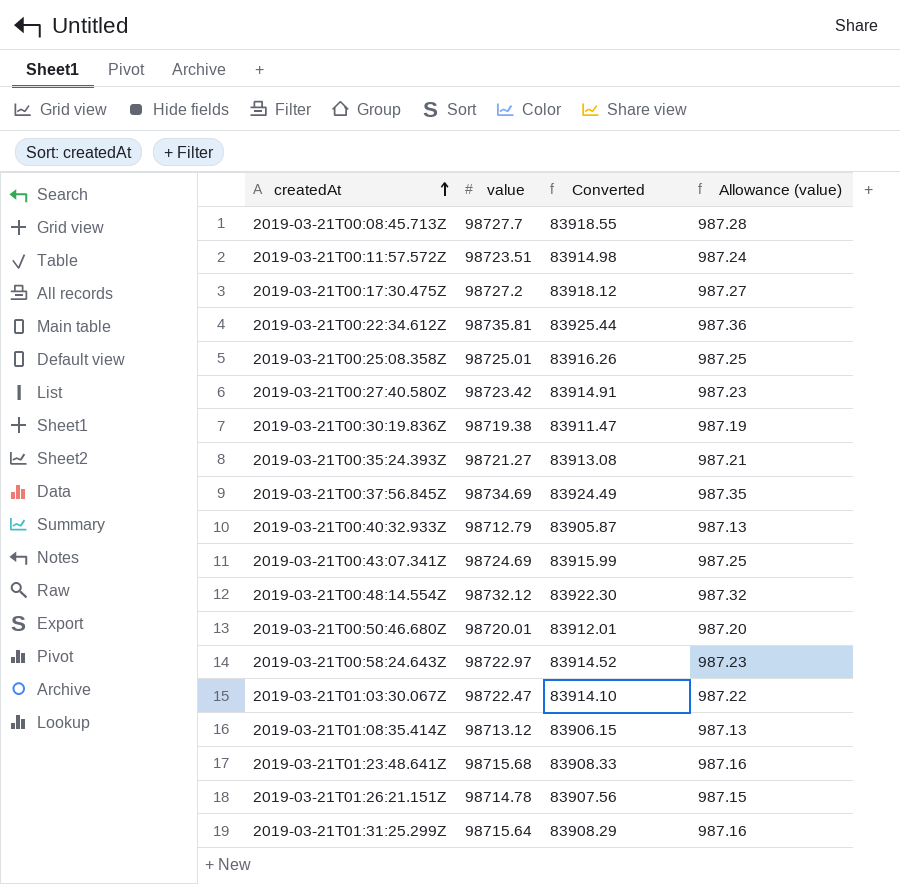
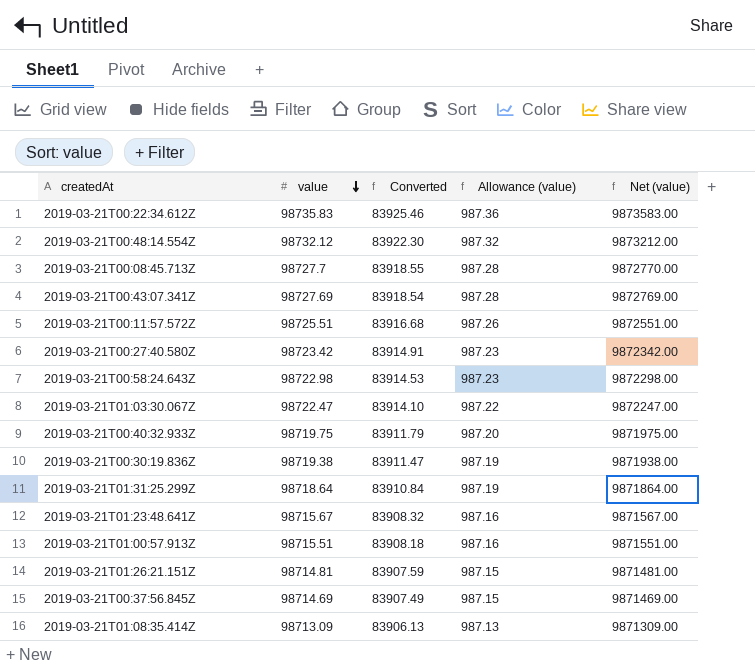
row order: createdAt ascending -> value descending
column Net (value) | formula: none -> [value] * 100
row 2019-03-21T00:17:30.475Z: 98727.2 | 83918.12 | 987.27 -> none
row 2019-03-21T00:25:08.358Z: 98725.01 | 83916.26 | 987.25 -> none
row 2019-03-21T00:35:24.393Z: 98721.27 | 83913.08 | 987.21 -> none
row 2019-03-21T00:50:46.680Z: 98720.01 | 83912.01 | 987.20 -> none
2019-03-21T00:22:34.612Z | value: 98735.81 -> 98735.83
2019-03-21T00:22:34.612Z | Converted: 83925.44 -> 83925.46
2019-03-21T00:43:07.341Z | value: 98724.69 -> 98727.69
2019-03-21T00:43:07.341Z | Converted: 83915.99 -> 83918.54
2019-03-21T00:43:07.341Z | Allowance (value): 987.25 -> 987.28
2019-03-21T00:11:57.572Z | value: 98723.51 -> 98725.51
2019-03-21T00:11:57.572Z | Converted: 83914.98 -> 83916.68
2019-03-21T00:11:57.572Z | Allowance (value): 987.24 -> 987.26
2019-03-21T00:58:24.643Z | value: 98722.97 -> 98722.98
2019-03-21T00:58:24.643Z | Converted: 83914.52 -> 83914.53
2019-03-21T00:40:32.933Z | value: 98712.79 -> 98719.75
2019-03-21T00:40:32.933Z | Converted: 83905.87 -> 83911.79
2019-03-21T00:40:32.933Z | Allowance (value): 987.13 -> 987.20
2019-03-21T01:31:25.299Z | value: 98715.64 -> 98718.64
2019-03-21T01:31:25.299Z | Converted: 83908.29 -> 83910.84
2019-03-21T01:31:25.299Z | Allowance (value): 987.16 -> 987.19
2019-03-21T01:23:48.641Z | value: 98715.68 -> 98715.67
2019-03-21T01:23:48.641Z | Converted: 83908.33 -> 83908.32
row 2019-03-21T01:00:57.913Z: none -> 98715.51 | 83908.18 | 987.16 | 9871551.00
2019-03-21T01:26:21.151Z | value: 98714.78 -> 98714.81
2019-03-21T01:26:21.151Z | Converted: 83907.56 -> 83907.59
2019-03-21T00:37:56.845Z | value: 98734.69 -> 98714.69
2019-03-21T00:37:56.845Z | Converted: 83924.49 -> 83907.49
2019-03-21T00:37:56.845Z | Allowance (value): 987.35 -> 987.15
2019-03-21T01:08:35.414Z | value: 98713.12 -> 98713.09
2019-03-21T01:08:35.414Z | Converted: 83906.15 -> 83906.13

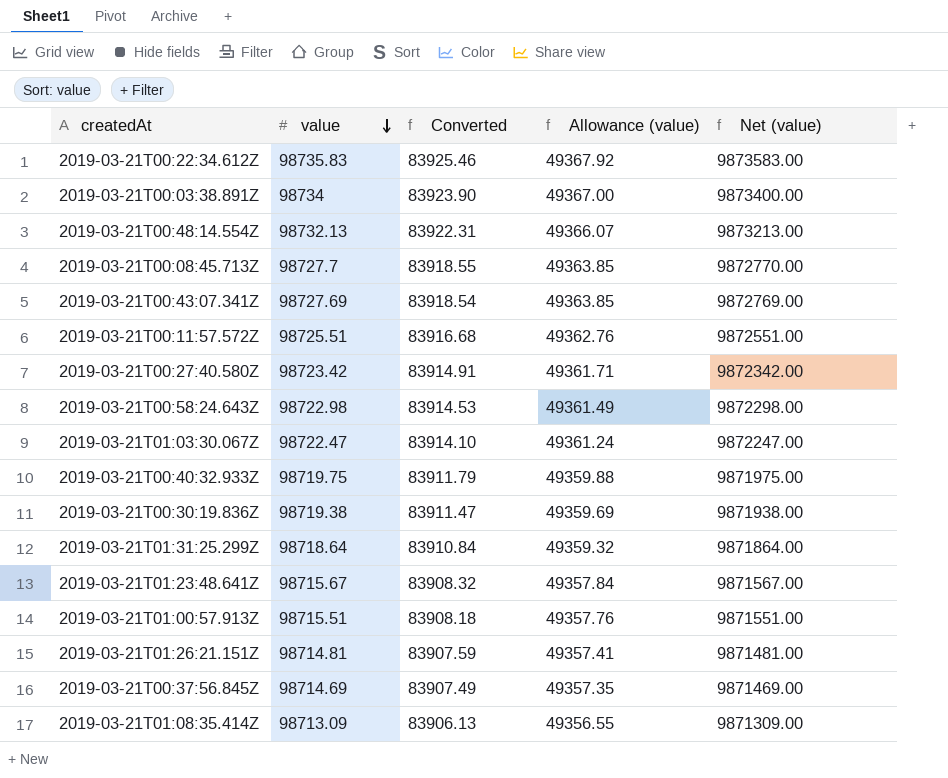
column Allowance (value) | formula: [value] * 0.01 -> [value] * 0.5
row 2019-03-21T00:03:38.891Z: none -> 98734 | 83923.90 | 49367.00 | 9873400.00
2019-03-21T00:48:14.554Z | value: 98732.12 -> 98732.13
2019-03-21T00:48:14.554Z | Converted: 83922.30 -> 83922.31
2019-03-21T00:48:14.554Z | Net (value): 9873212.00 -> 9873213.00

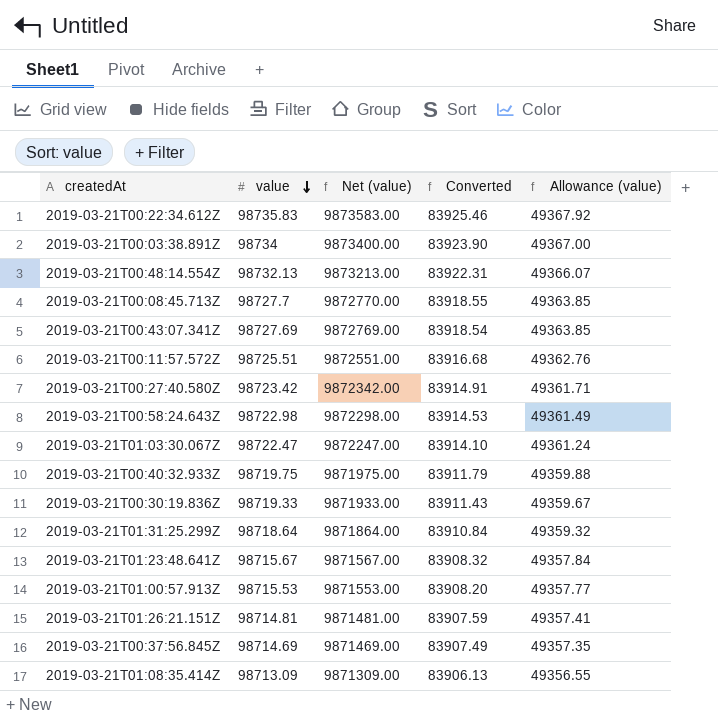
column Net (value) | position: 5 -> 3
2019-03-21T00:30:19.836Z | value: 98719.38 -> 98719.33
2019-03-21T00:30:19.836Z | Net (value): 9871938.00 -> 9871933.00
2019-03-21T00:30:19.836Z | Converted: 83911.47 -> 83911.43
2019-03-21T00:30:19.836Z | Allowance (value): 49359.69 -> 49359.67
2019-03-21T01:00:57.913Z | value: 98715.51 -> 98715.53
2019-03-21T01:00:57.913Z | Net (value): 9871551.00 -> 9871553.00
2019-03-21T01:00:57.913Z | Converted: 83908.18 -> 83908.20
2019-03-21T01:00:57.913Z | Allowance (value): 49357.76 -> 49357.77

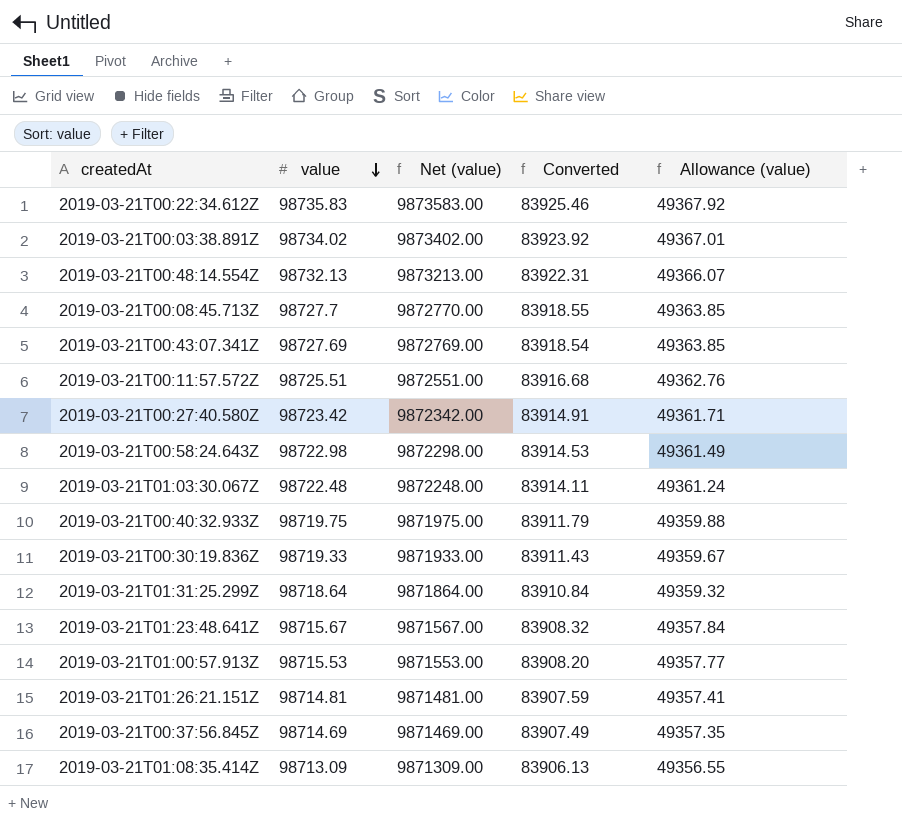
2019-03-21T00:03:38.891Z | value: 98734 -> 98734.02
2019-03-21T00:03:38.891Z | Net (value): 9873400.00 -> 9873402.00
2019-03-21T00:03:38.891Z | Converted: 83923.90 -> 83923.92
2019-03-21T00:03:38.891Z | Allowance (value): 49367.00 -> 49367.01
2019-03-21T01:03:30.067Z | value: 98722.47 -> 98722.48
2019-03-21T01:03:30.067Z | Net (value): 9872247.00 -> 9872248.00
2019-03-21T01:03:30.067Z | Converted: 83914.10 -> 83914.11

